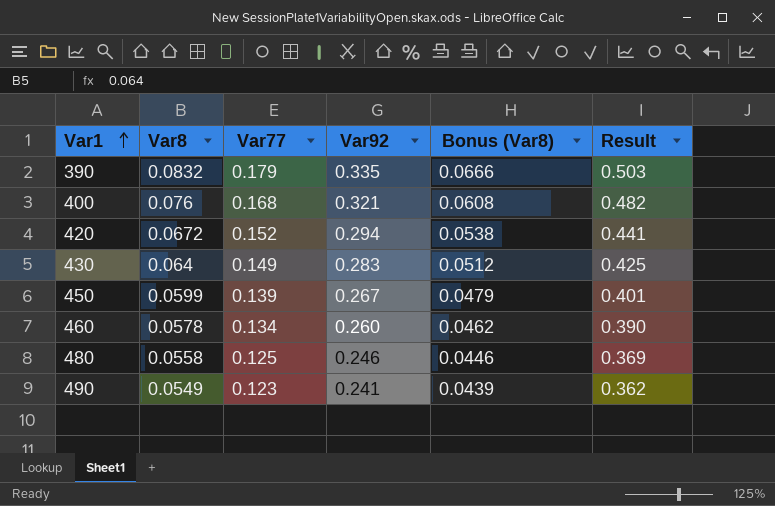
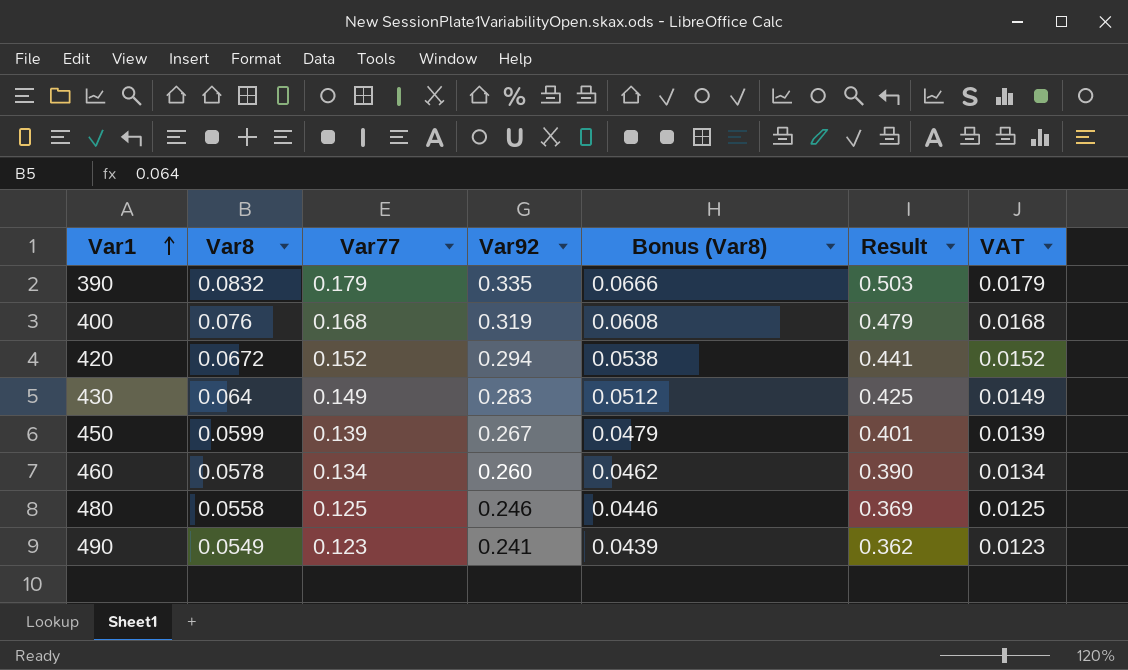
column VAT | formula: none -> [Var77] * 0.1
400 | Var92: 0.321 -> 0.319
400 | Result: 0.482 -> 0.479

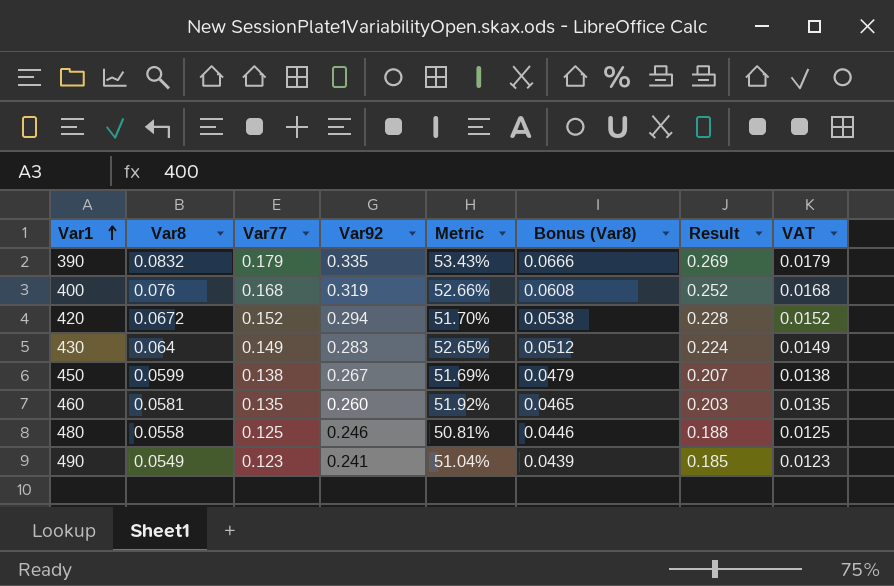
column Metric | formula: none -> [Var77] / [Var92]
column Result | formula: [Var92] * 1.5 -> [Var77] * 1.5
450 | Var77: 0.139 -> 0.138
450 | VAT: 0.0139 -> 0.0138
460 | Var8: 0.0578 -> 0.0581
460 | Var77: 0.134 -> 0.135
460 | Bonus (Var8): 0.0462 -> 0.0465
460 | VAT: 0.0134 -> 0.0135

